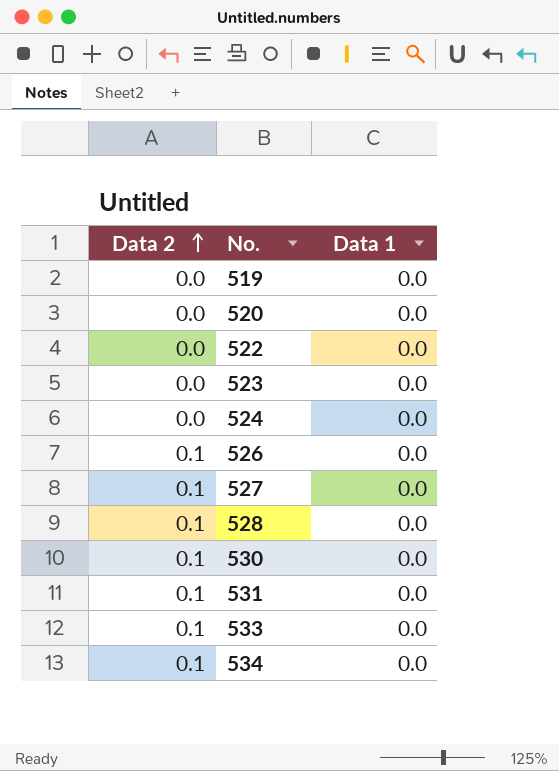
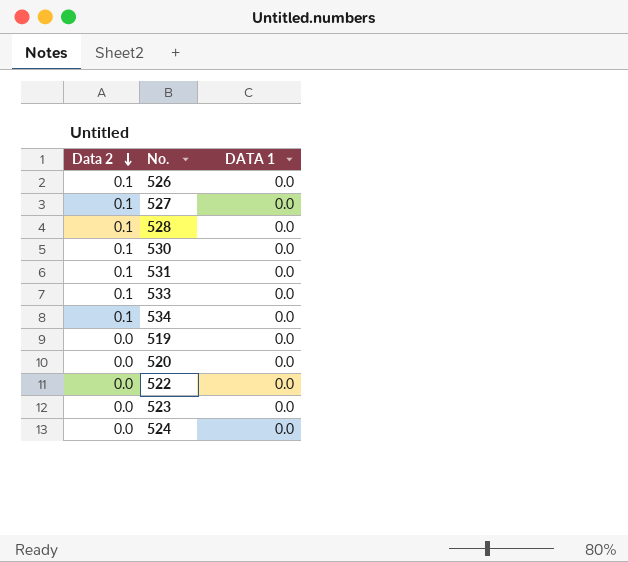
row order: Data 2 ascending -> Data 2 descending
column name: Data 1 -> DATA 1

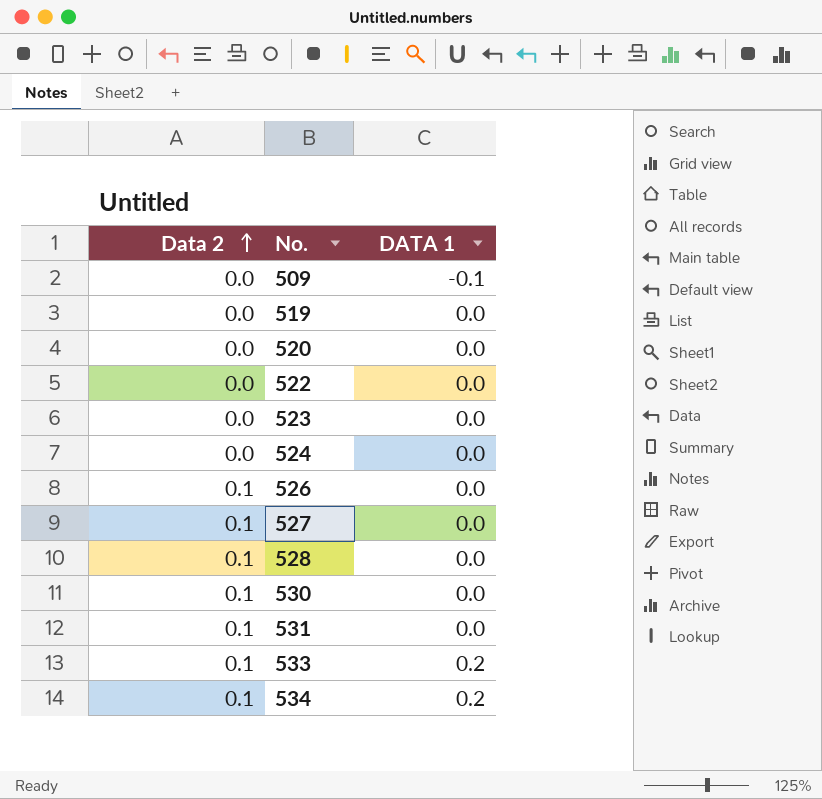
row order: Data 2 descending -> Data 2 ascending
row 509: none -> 0.0 | -0.1
533 | DATA 1: 0.0 -> 0.2
534 | DATA 1: 0.0 -> 0.2

